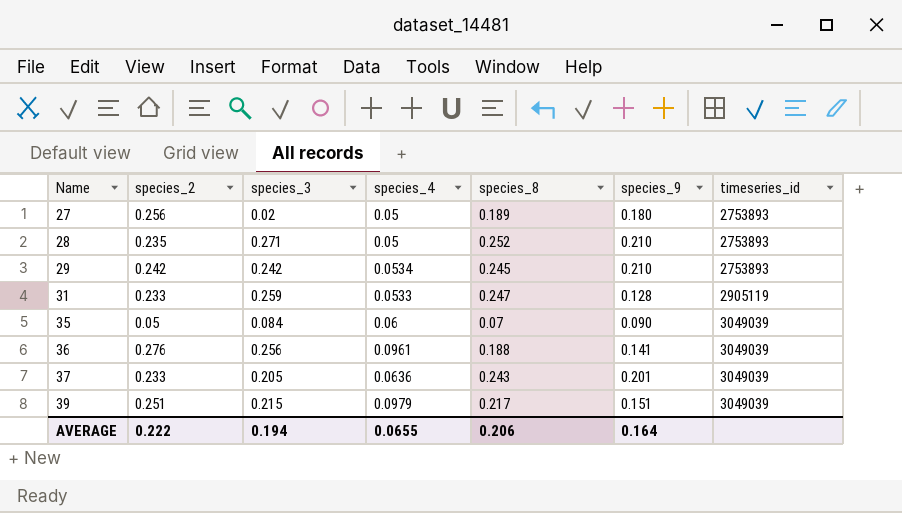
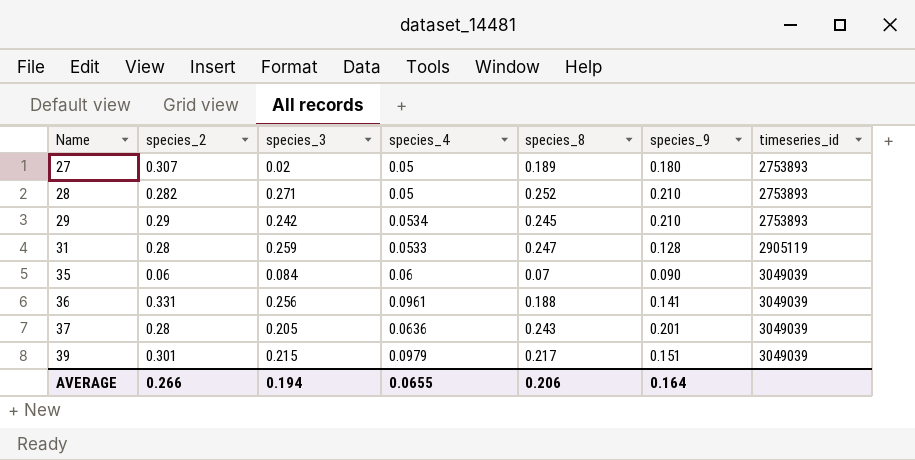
27 | species_2: 0.256 -> 0.307
28 | species_2: 0.235 -> 0.282
29 | species_2: 0.242 -> 0.29
31 | species_2: 0.233 -> 0.28
35 | species_2: 0.05 -> 0.06
36 | species_2: 0.276 -> 0.331
37 | species_2: 0.233 -> 0.28
39 | species_2: 0.251 -> 0.301
AVERAGE | species_2: 0.222 -> 0.266

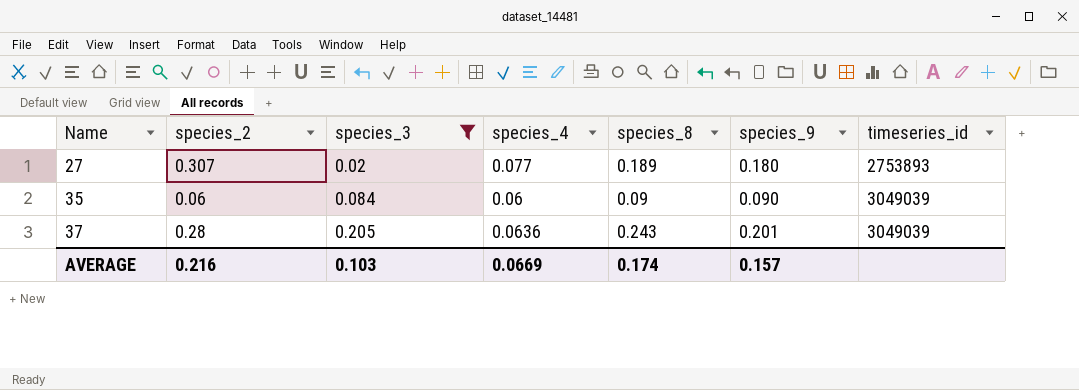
filter: none -> species_3 <= 0.205
27 | species_4: 0.05 -> 0.077
35 | species_8: 0.07 -> 0.09
AVERAGE | species_2: 0.266 -> 0.216
AVERAGE | species_3: 0.194 -> 0.103
AVERAGE | species_4: 0.0655 -> 0.0669
AVERAGE | species_8: 0.206 -> 0.174
AVERAGE | species_9: 0.164 -> 0.157

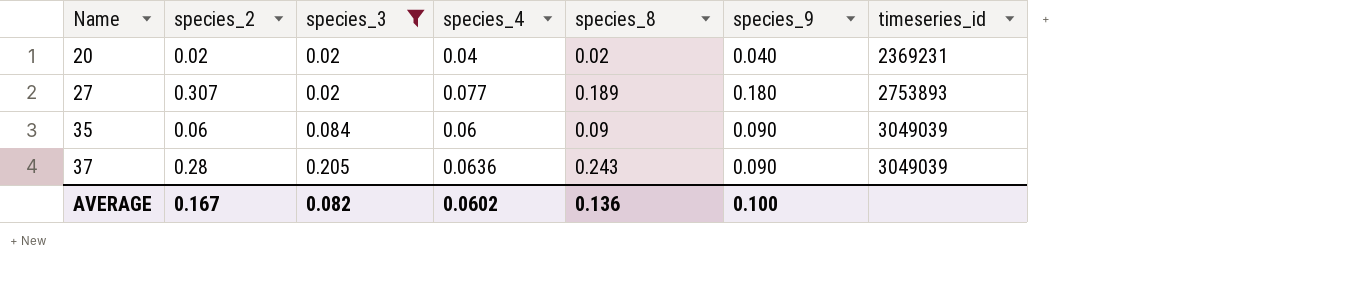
row 20: none -> 0.02 | 0.02 | 0.04 | 0.02 | 0.040 | 2369231
37 | species_9: 0.201 -> 0.090
AVERAGE | species_2: 0.216 -> 0.167
AVERAGE | species_3: 0.103 -> 0.082
AVERAGE | species_4: 0.0669 -> 0.0602
AVERAGE | species_8: 0.174 -> 0.136
AVERAGE | species_9: 0.157 -> 0.100

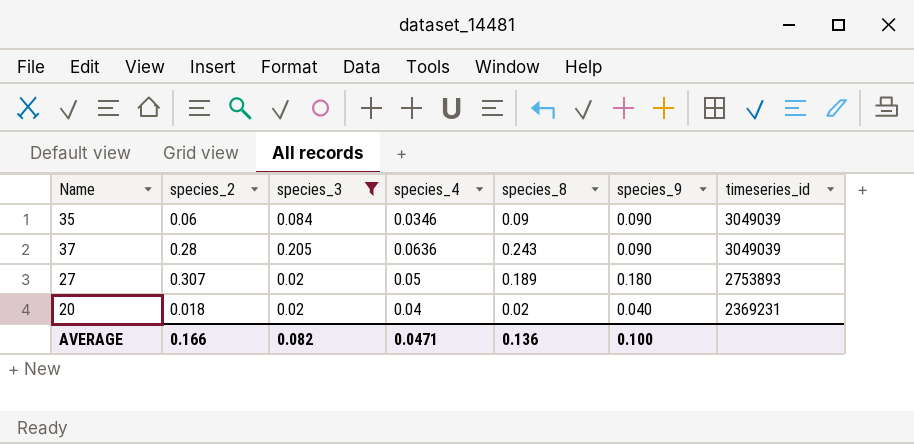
row order: Name ascending -> timeseries_id descending
35 | species_4: 0.06 -> 0.0346
27 | species_4: 0.077 -> 0.05
20 | species_2: 0.02 -> 0.018
AVERAGE | species_2: 0.167 -> 0.166
AVERAGE | species_4: 0.0602 -> 0.0471

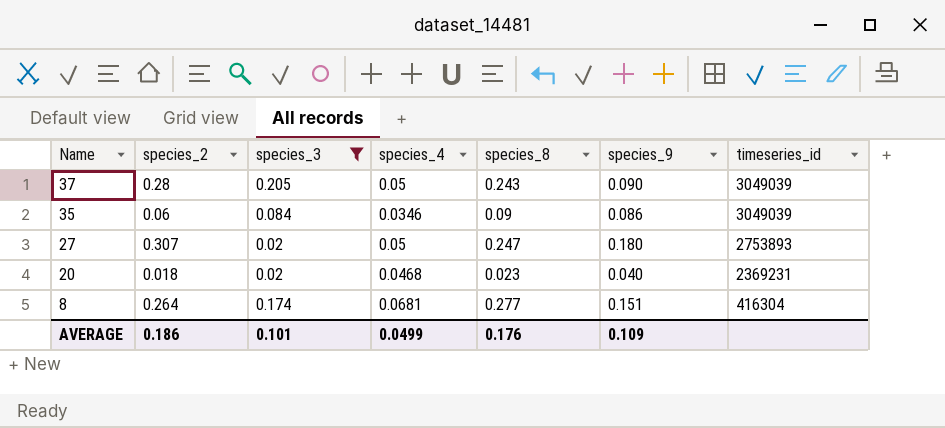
row order: timeseries_id descending -> Name descending
37 | species_4: 0.0636 -> 0.05
35 | species_9: 0.090 -> 0.086
27 | species_8: 0.189 -> 0.247
20 | species_4: 0.04 -> 0.0468
20 | species_8: 0.02 -> 0.023
row 8: none -> 0.264 | 0.174 | 0.0681 | 0.277 | 0.151 | 416304
AVERAGE | species_2: 0.166 -> 0.186
AVERAGE | species_3: 0.082 -> 0.101
AVERAGE | species_4: 0.0471 -> 0.0499
AVERAGE | species_8: 0.136 -> 0.176
AVERAGE | species_9: 0.100 -> 0.109

